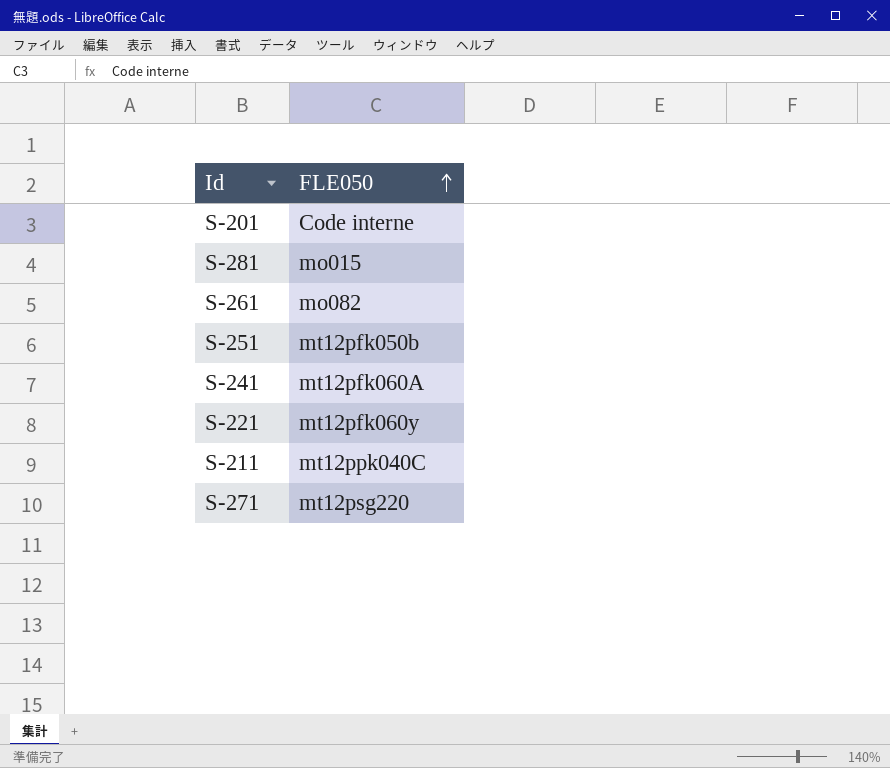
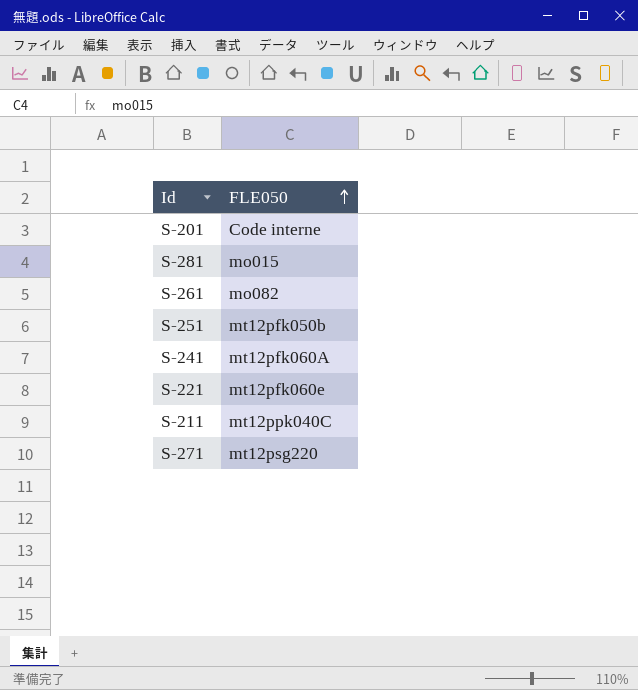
S-221 | FLE050: mt12pfk060y -> mt12pfk060e

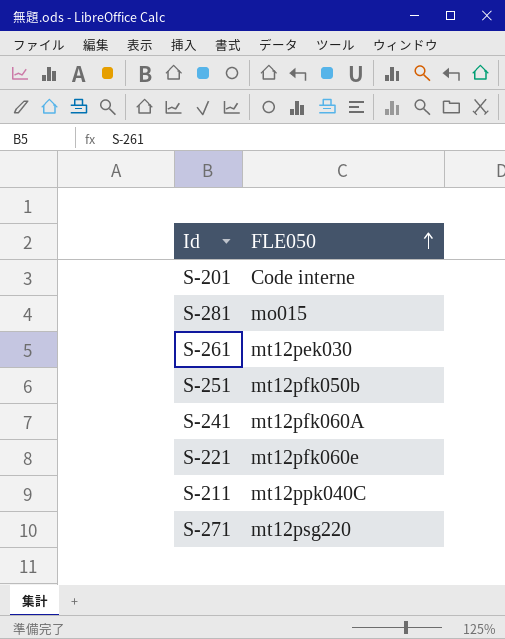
S-261 | FLE050: mo082 -> mt12pek030

